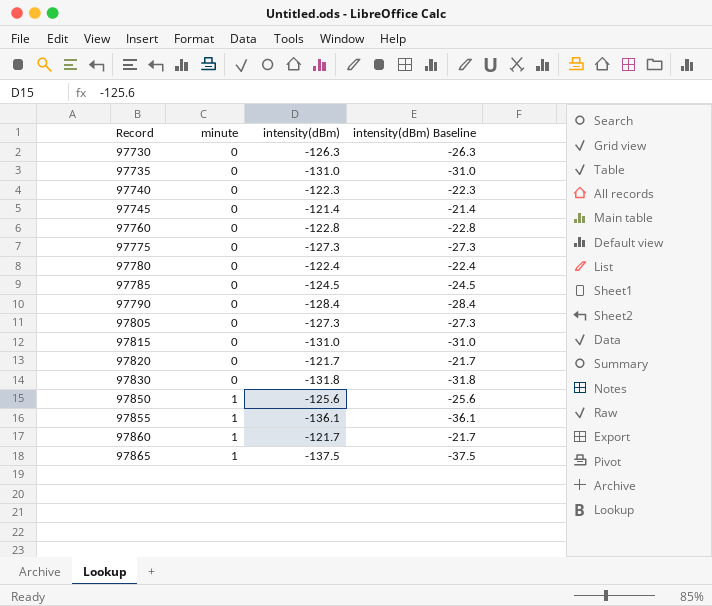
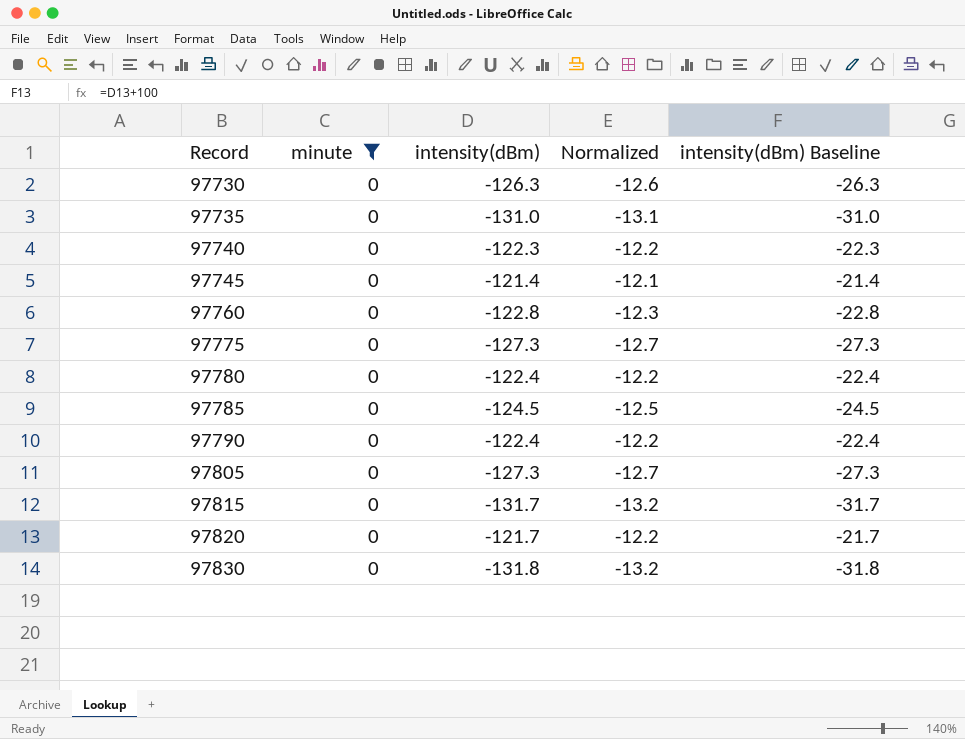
filter: none -> minute = 0
column Normalized | formula: none -> [intensity(dBm)] * 0.1
97790 | intensity(dBm): -128.4 -> -122.4
97790 | intensity(dBm) Baseline: -28.4 -> -22.4
97815 | intensity(dBm): -131.0 -> -131.7
97815 | intensity(dBm) Baseline: -31.0 -> -31.7

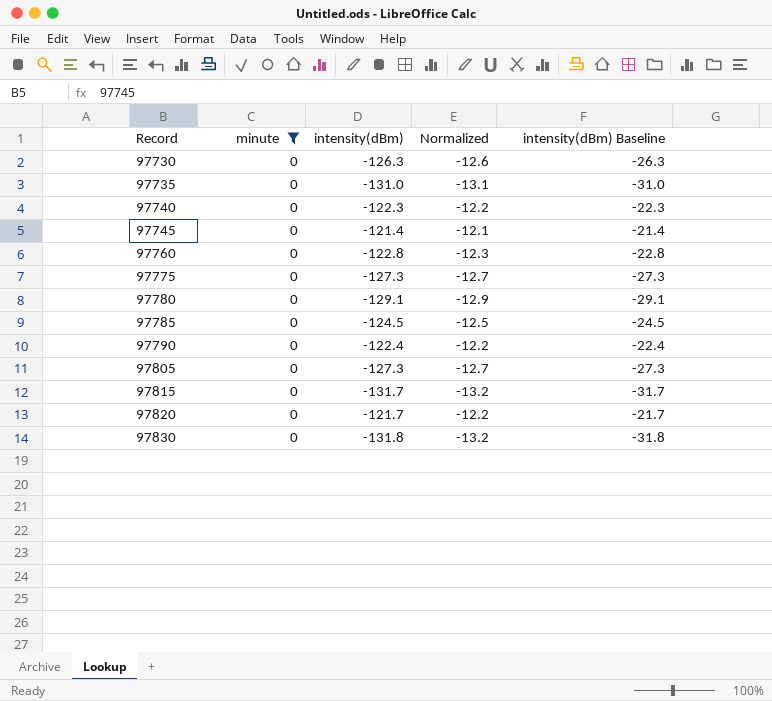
97780 | intensity(dBm): -122.4 -> -129.1
97780 | Normalized: -12.2 -> -12.9
97780 | intensity(dBm) Baseline: -22.4 -> -29.1

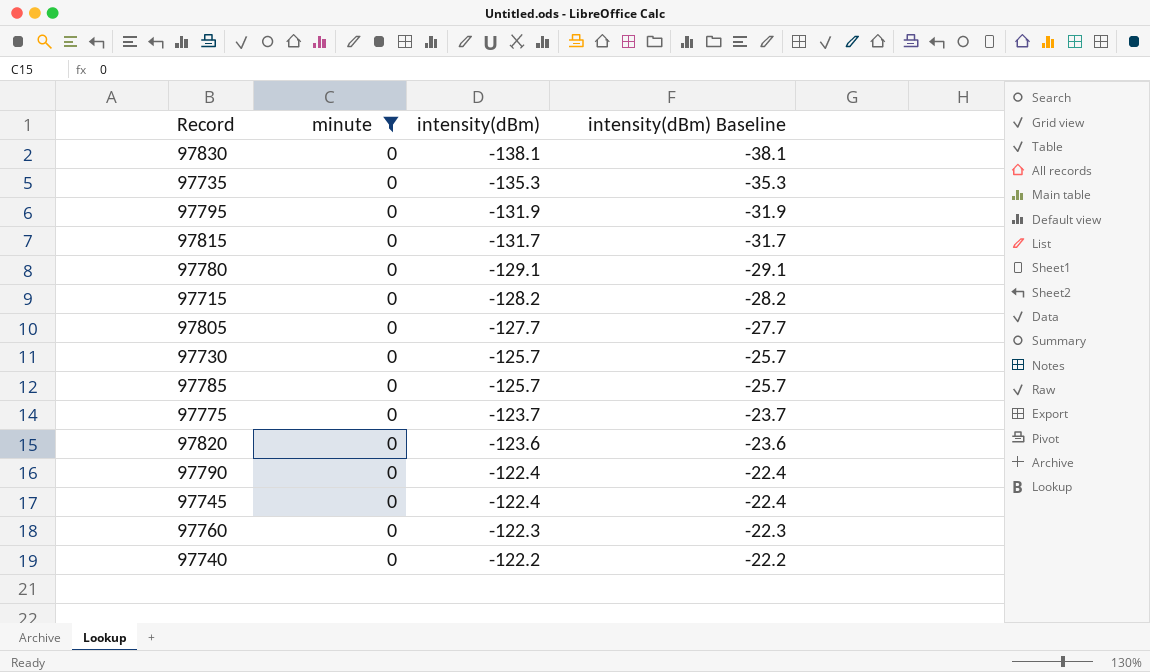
row order: Record ascending -> intensity(dBm) ascending
column Normalized | formula: [intensity(dBm)] * 0.1 -> none
97830 | intensity(dBm): -131.8 -> -138.1
97830 | intensity(dBm) Baseline: -31.8 -> -38.1
97735 | intensity(dBm): -131.0 -> -135.3
97735 | intensity(dBm) Baseline: -31.0 -> -35.3
row 97795: none -> 0 | -131.9 | -31.9
row 97715: none -> 0 | -128.2 | -28.2
97805 | intensity(dBm): -127.3 -> -127.7
97805 | intensity(dBm) Baseline: -27.3 -> -27.7
97730 | intensity(dBm): -126.3 -> -125.7
97730 | intensity(dBm) Baseline: -26.3 -> -25.7
97785 | intensity(dBm): -124.5 -> -125.7
97785 | intensity(dBm) Baseline: -24.5 -> -25.7
97775 | intensity(dBm): -127.3 -> -123.7
97775 | intensity(dBm) Baseline: -27.3 -> -23.7
97820 | intensity(dBm): -121.7 -> -123.6
97820 | intensity(dBm) Baseline: -21.7 -> -23.6
97745 | intensity(dBm): -121.4 -> -122.4
97745 | intensity(dBm) Baseline: -21.4 -> -22.4
97760 | intensity(dBm): -122.8 -> -122.3
97760 | intensity(dBm) Baseline: -22.8 -> -22.3
97740 | intensity(dBm): -122.3 -> -122.2
97740 | intensity(dBm) Baseline: -22.3 -> -22.2

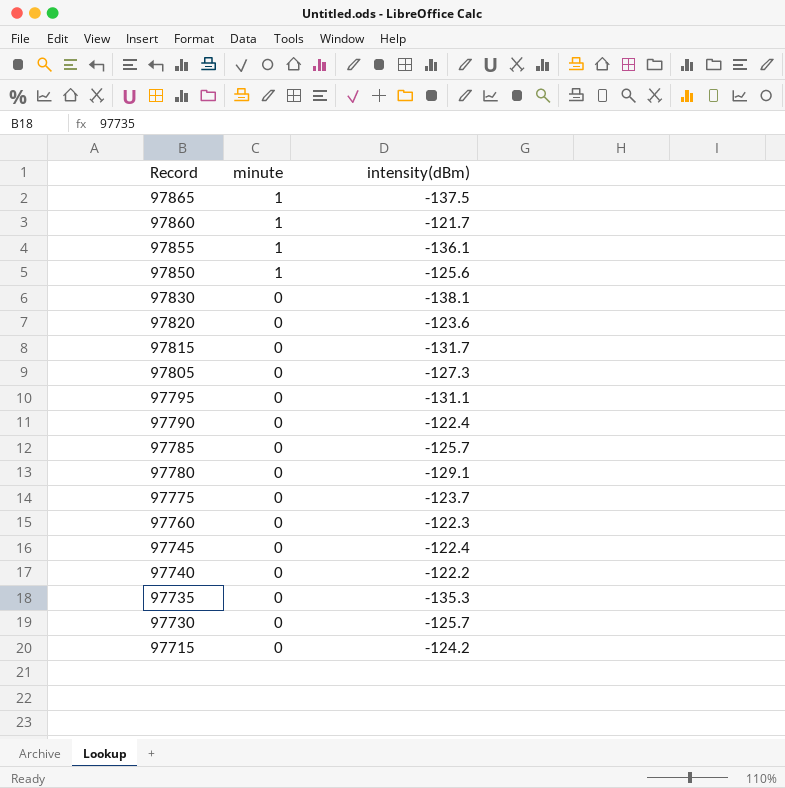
filter: minute = 0 -> none
row order: intensity(dBm) ascending -> Record descending
column intensity(dBm) Baseline | formula: [intensity(dBm)] + 100 -> none
97805 | intensity(dBm): -127.7 -> -127.3
97795 | intensity(dBm): -131.9 -> -131.1
97715 | intensity(dBm): -128.2 -> -124.2

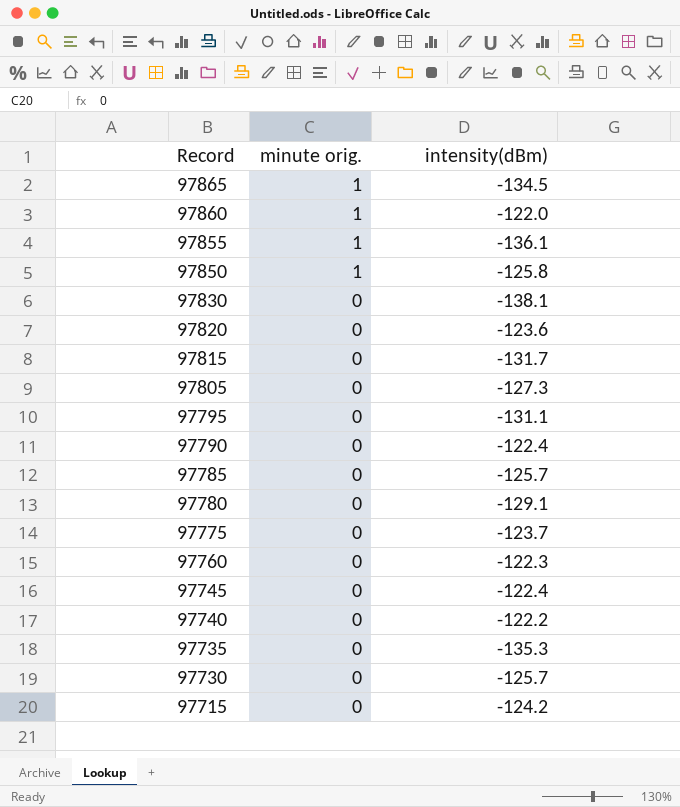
column name: minute -> minute orig.
97865 | intensity(dBm): -137.5 -> -134.5
97860 | intensity(dBm): -121.7 -> -122.0
97850 | intensity(dBm): -125.6 -> -125.8

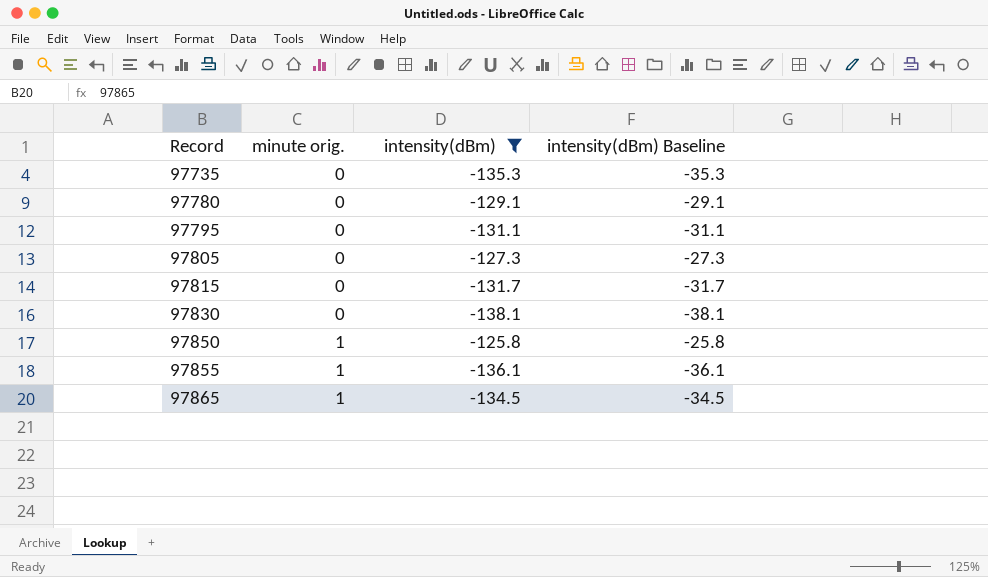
filter: none -> intensity(dBm) <= -125.8
row order: Record descending -> Record ascending
column intensity(dBm) Baseline | formula: none -> [intensity(dBm)] + 100

